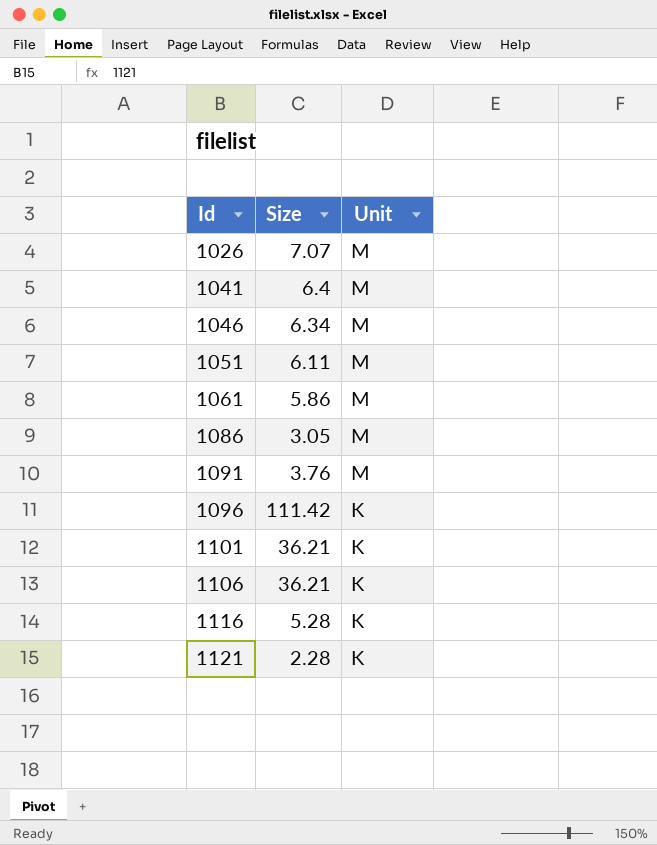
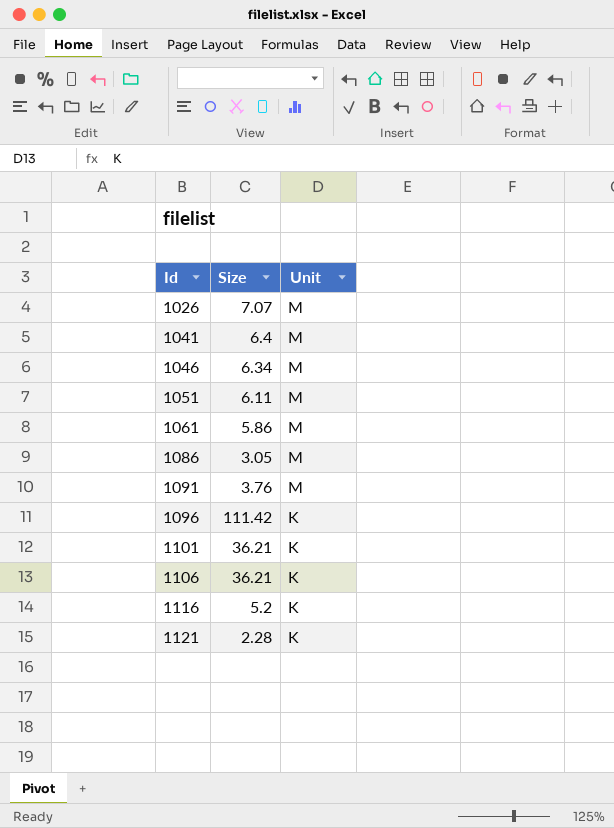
1116 | Size: 5.28 -> 5.2

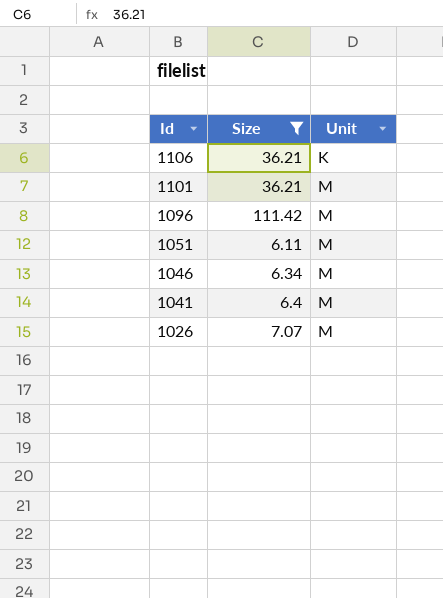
filter: none -> Size >= 6.11
row order: Id ascending -> Id descending
1101 | Unit: K -> M
1096 | Unit: K -> M

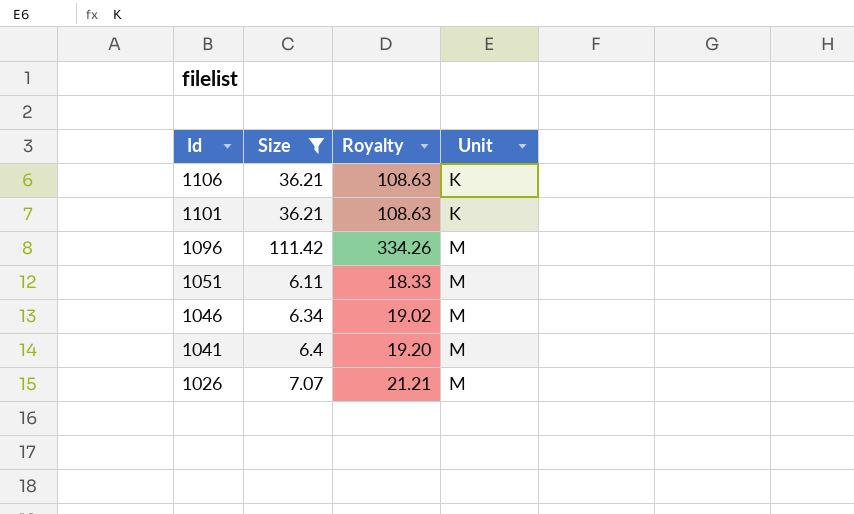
column Royalty | formula: none -> [Size] * 3
1101 | Unit: M -> K

